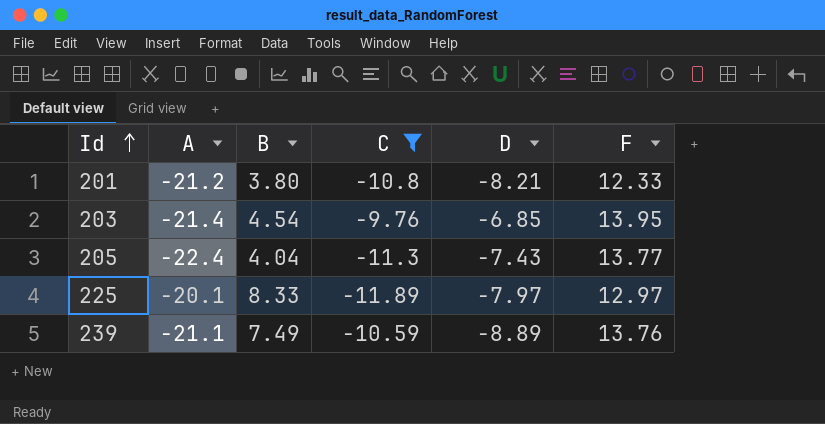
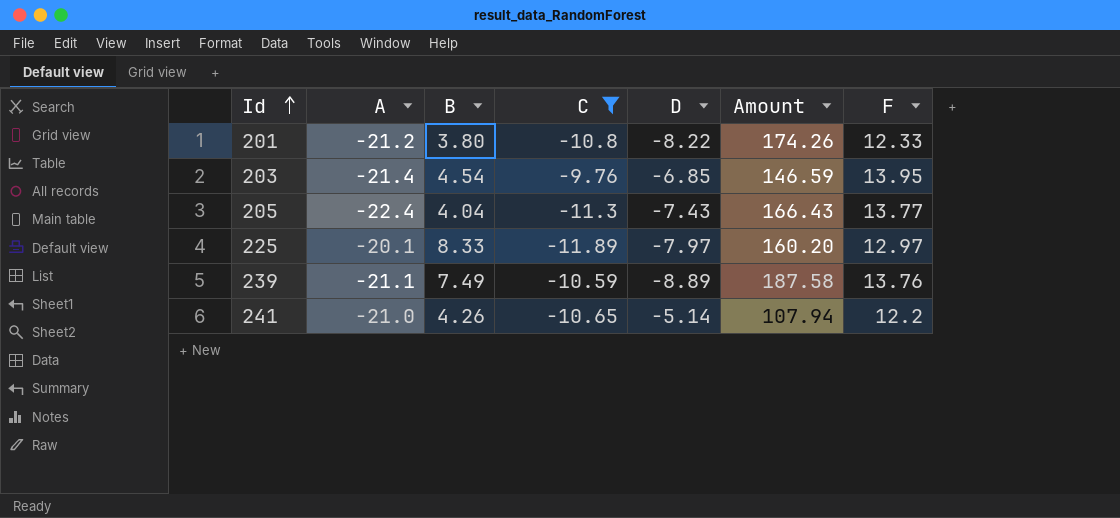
column Amount | formula: none -> [A] * [D]
201 | D: -8.21 -> -8.22
row 241: none -> -21.0 | 4.26 | -10.65 | -5.14 | 107.94 | 12.2

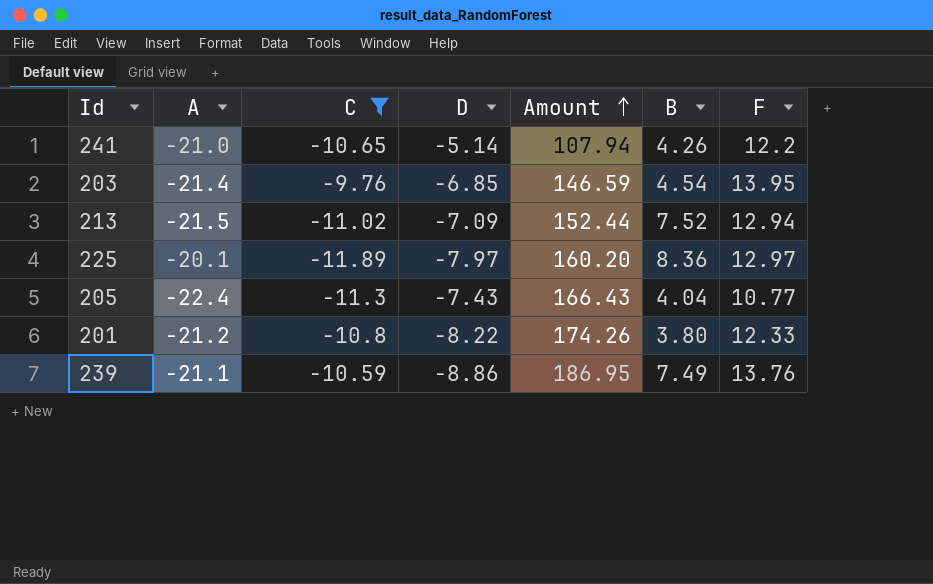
row order: Id ascending -> Amount ascending
column B | position: 3 -> 6
row 213: none -> -21.5 | -11.02 | -7.09 | 152.44 | 7.52 | 12.94
225 | B: 8.33 -> 8.36
205 | F: 13.77 -> 10.77
239 | D: -8.89 -> -8.86
239 | Amount: 187.58 -> 186.95

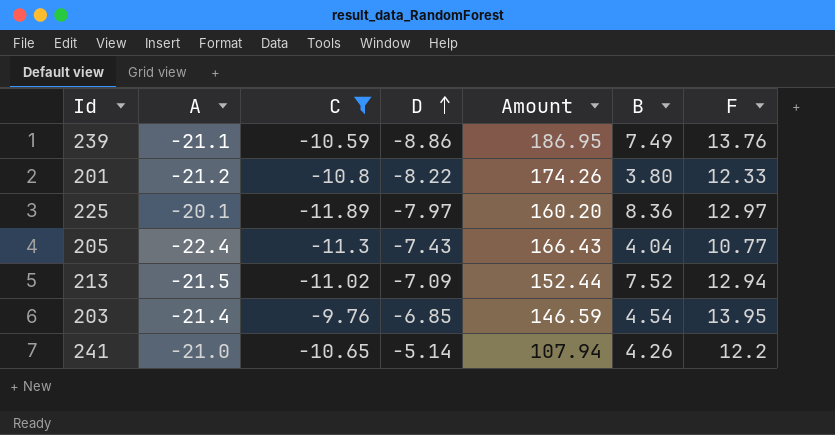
row order: Amount ascending -> D ascending

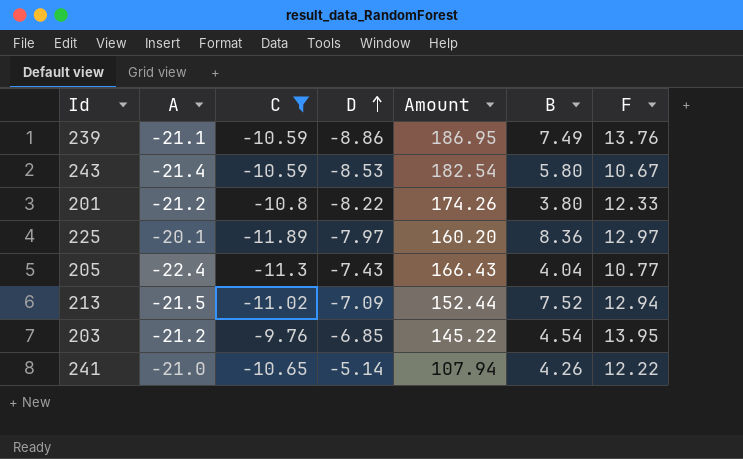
row 243: none -> -21.4 | -10.59 | -8.53 | 182.54 | 5.80 | 10.67
203 | A: -21.4 -> -21.2
203 | Amount: 146.59 -> 145.22
241 | F: 12.2 -> 12.22

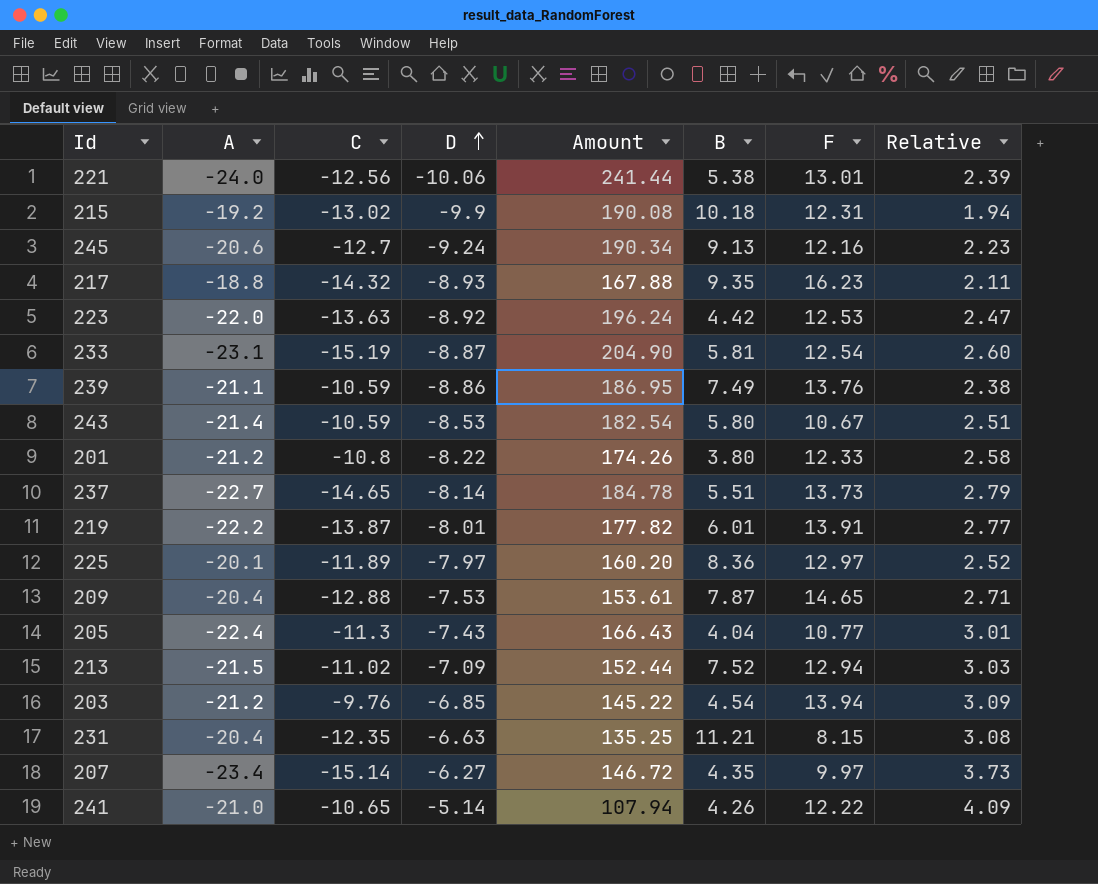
filter: C >= -11.89 -> none
column Relative | formula: none -> [A] / [D]
203 | F: 13.95 -> 13.94

